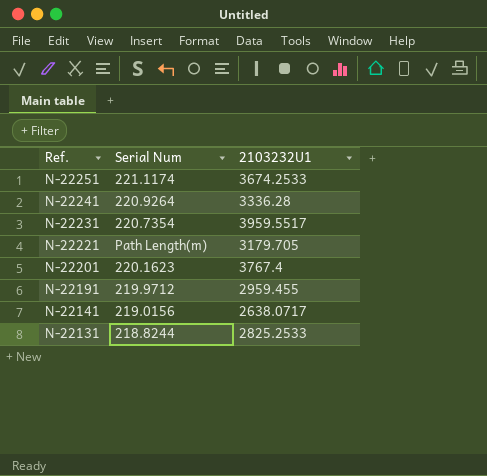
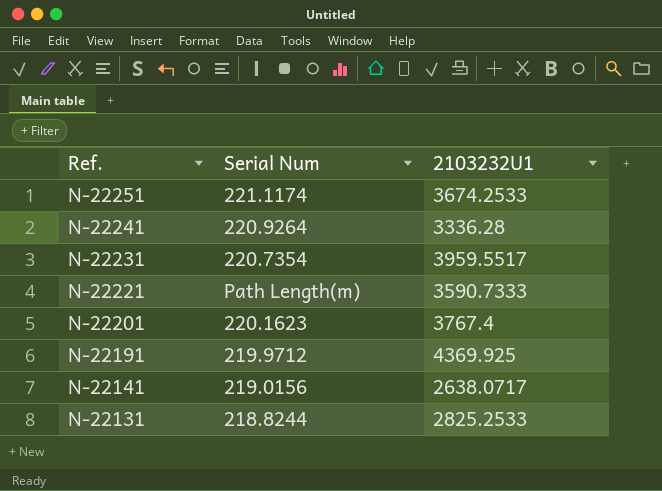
N-22221 | 2103232U1: 3179.705 -> 3590.7333
N-22191 | 2103232U1: 2959.455 -> 4369.925

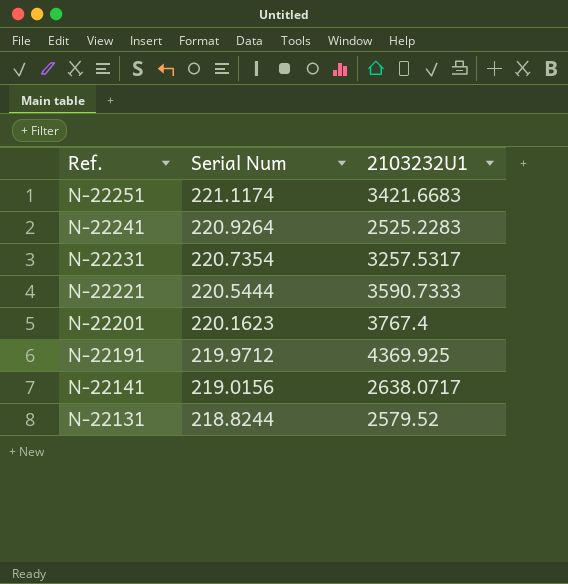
N-22251 | 2103232U1: 3674.2533 -> 3421.6683
N-22241 | 2103232U1: 3336.28 -> 2525.2283
N-22231 | 2103232U1: 3959.5517 -> 3257.5317
N-22221 | Serial Num: Path Length(m) -> 220.5444
N-22131 | 2103232U1: 2825.2533 -> 2579.52

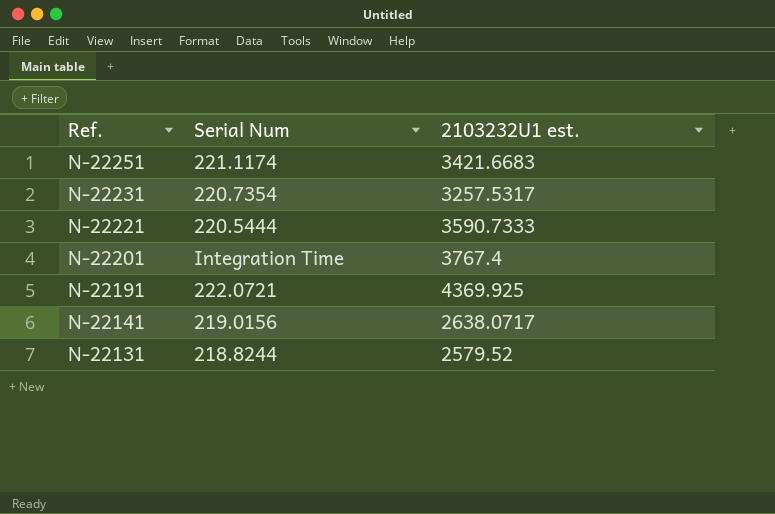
column name: 2103232U1 -> 2103232U1 est.
row N-22241: 220.9264 | 2525.2283 -> none
N-22201 | Serial Num: 220.1623 -> Integration Time
N-22191 | Serial Num: 219.9712 -> 222.0721

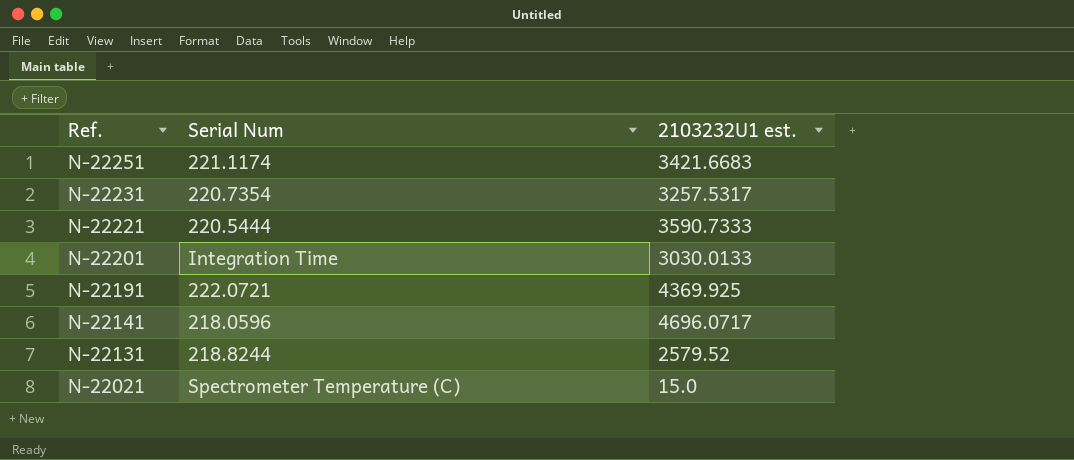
N-22201 | 2103232U1 est.: 3767.4 -> 3030.0133
N-22141 | Serial Num: 219.0156 -> 218.0596
N-22141 | 2103232U1 est.: 2638.0717 -> 4696.0717
row N-22021: none -> Spectrometer Temperature (C) | 15.0

